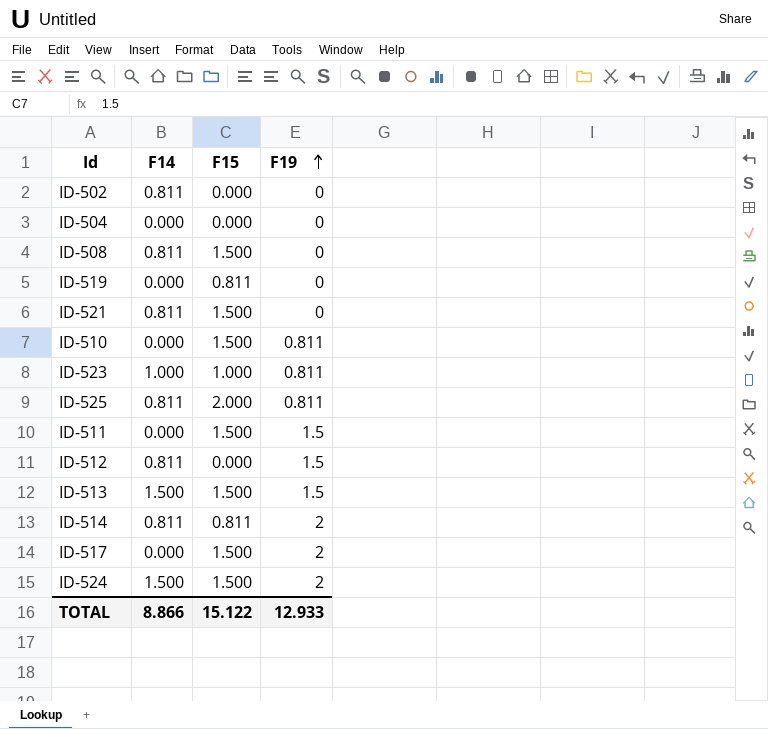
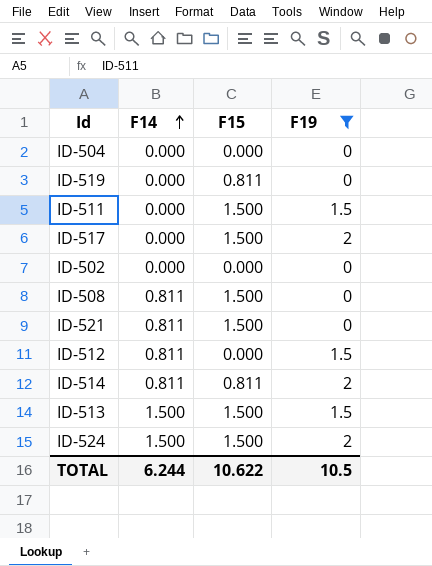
filter: none -> F19 != 0.811
row order: F19 ascending -> F14 ascending
ID-502 | F14: 0.811 -> 0.000
TOTAL | F14: 8.866 -> 6.244
TOTAL | F15: 15.122 -> 10.622
TOTAL | F19: 12.933 -> 10.5

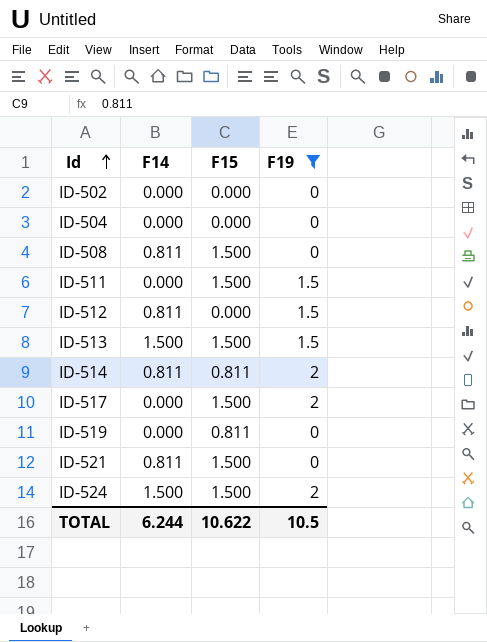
row order: F14 ascending -> Id ascending

